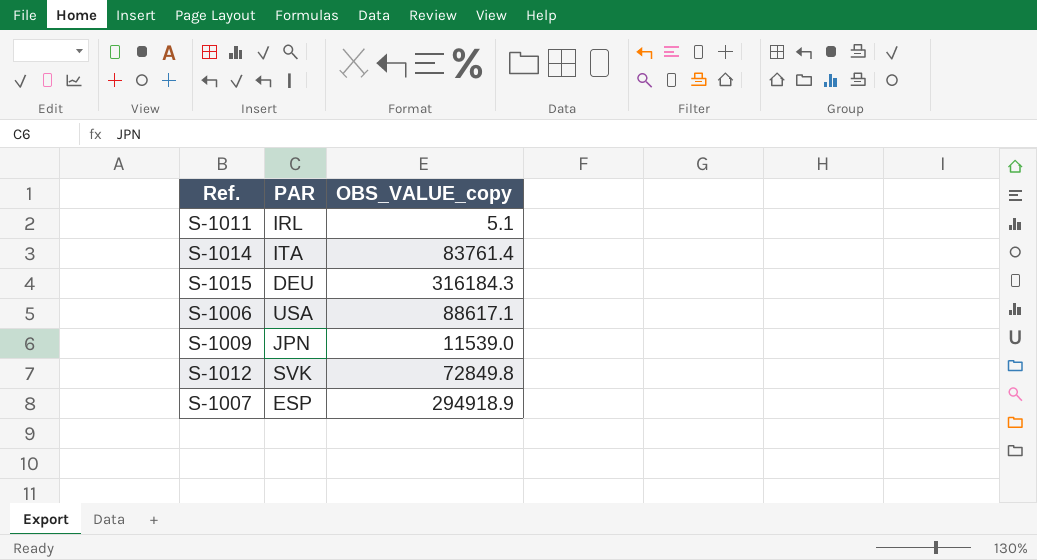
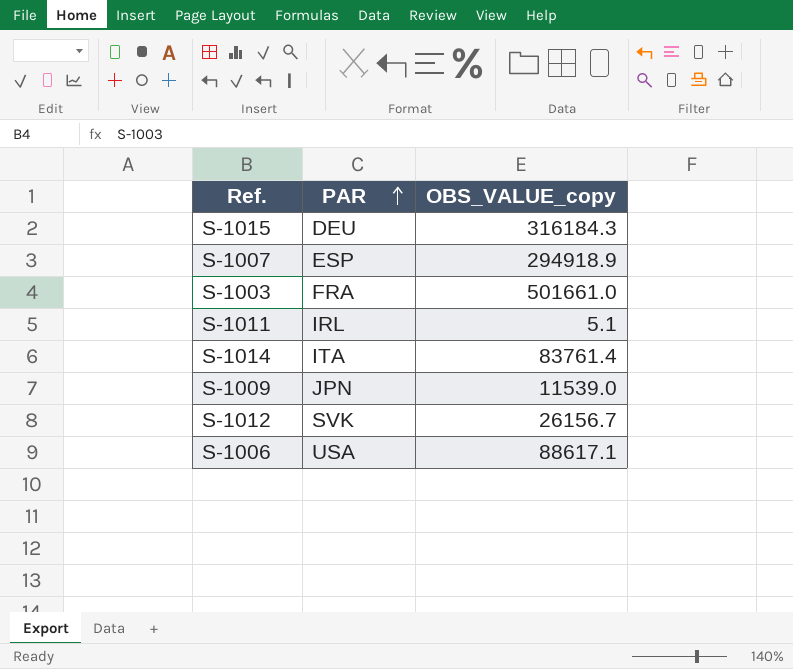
row order: none -> PAR ascending
row S-1003: none -> FRA | 501661.0
S-1012 | OBS_VALUE_copy: 72849.8 -> 26156.7

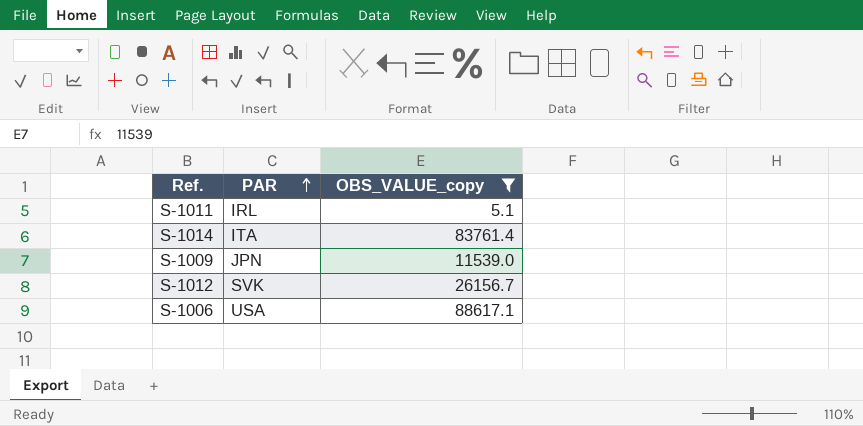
filter: none -> OBS_VALUE_copy <= 88617.1

